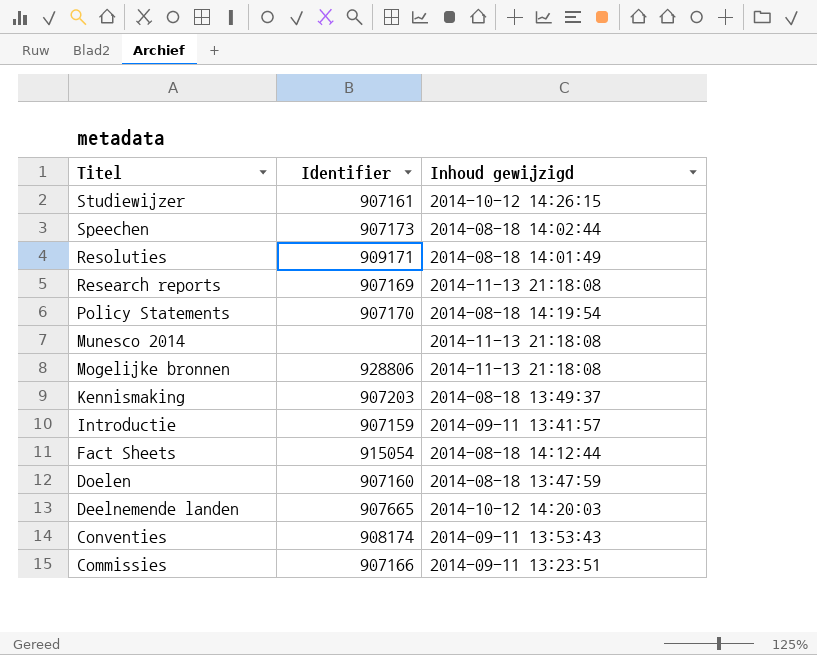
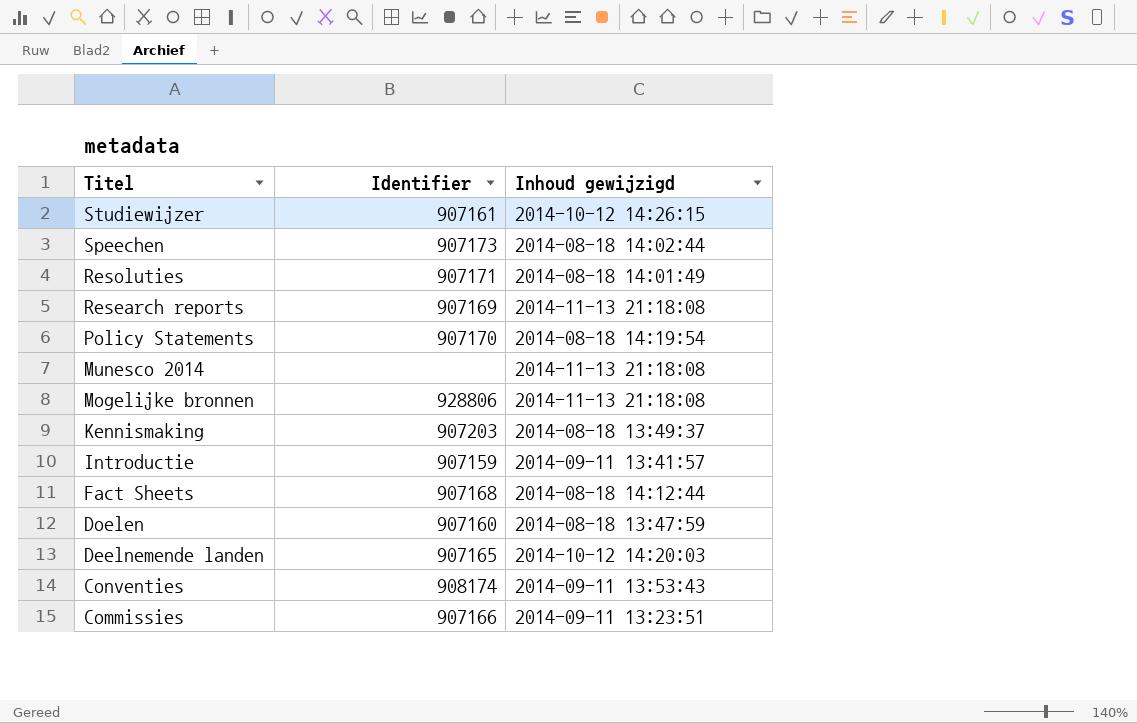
Resoluties | Identifier: 909171 -> 907171
Fact Sheets | Identifier: 915054 -> 907168
Deelnemende landen | Identifier: 907665 -> 907165

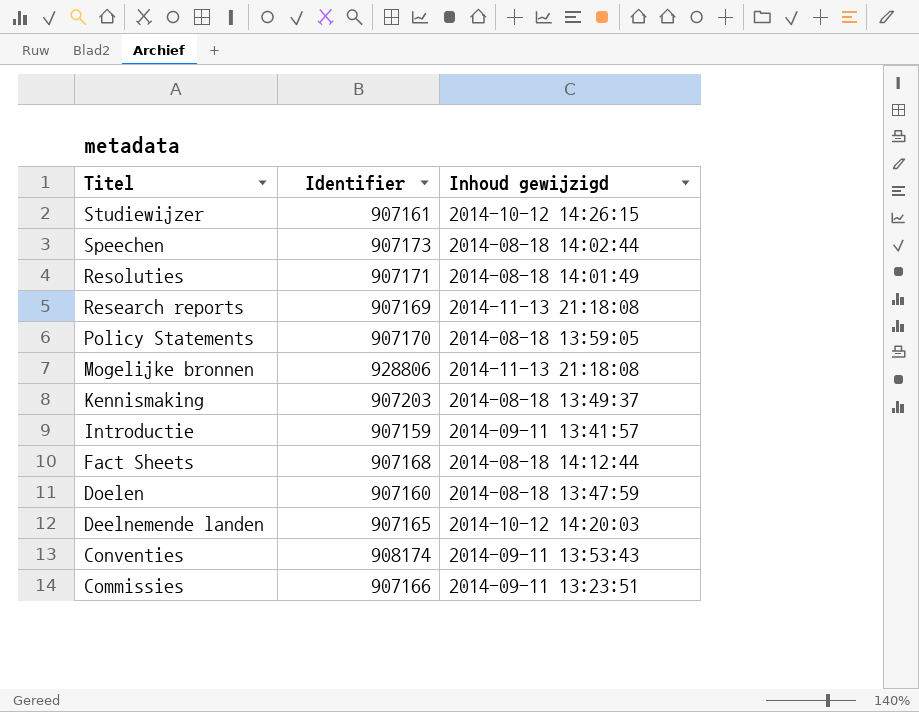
row Munesco 2014: none | 2014-11-13 21:18:08 -> none
Policy Statements | Inhoud gewijzigd: 2014-08-18 14:19:54 -> 2014-08-18 13:59:05

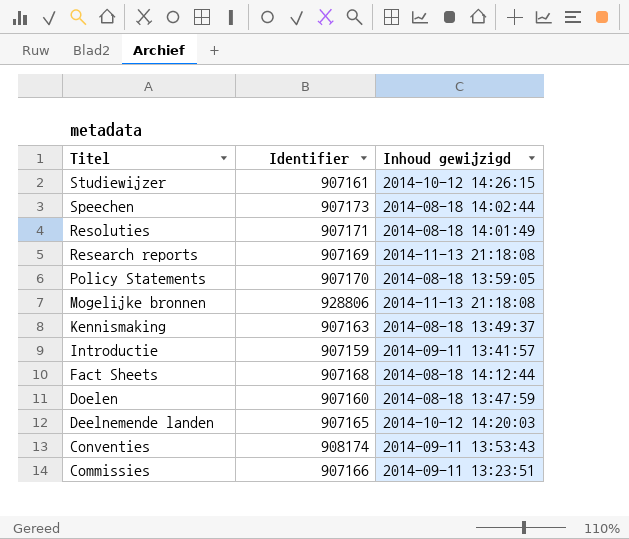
Kennismaking | Identifier: 907203 -> 907163

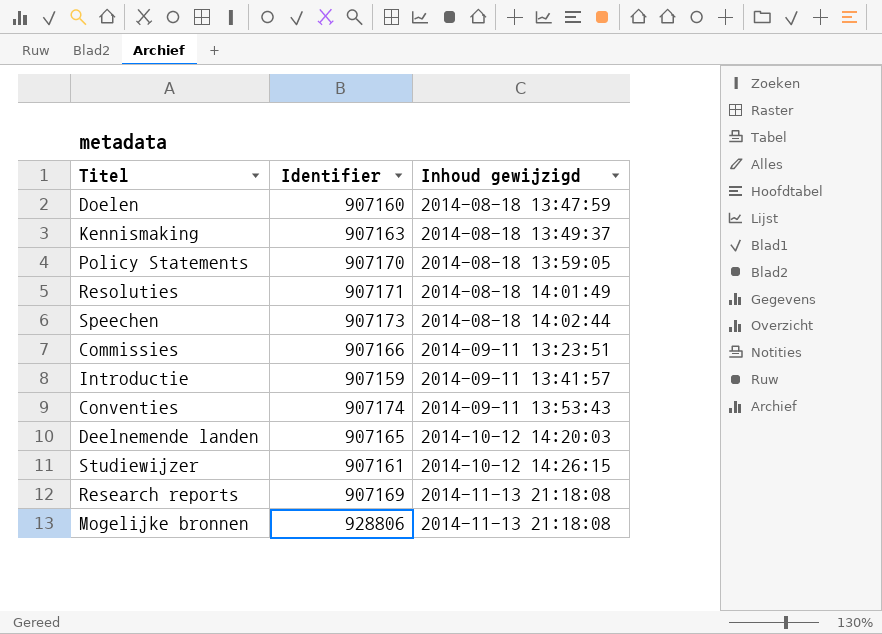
row order: Titel descending -> Inhoud gewijzigd ascending
row Fact Sheets: 907168 | 2014-08-18 14:12:44 -> none
Conventies | Identifier: 908174 -> 907174

